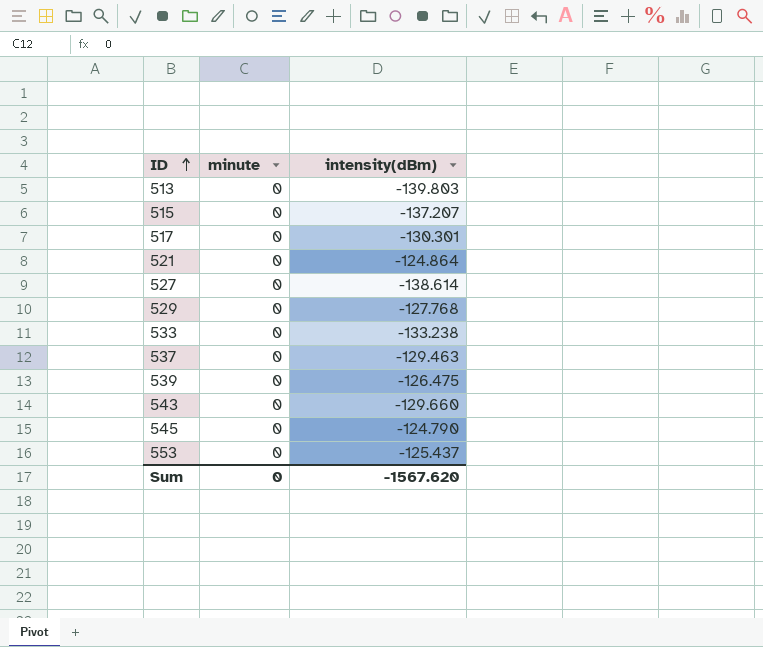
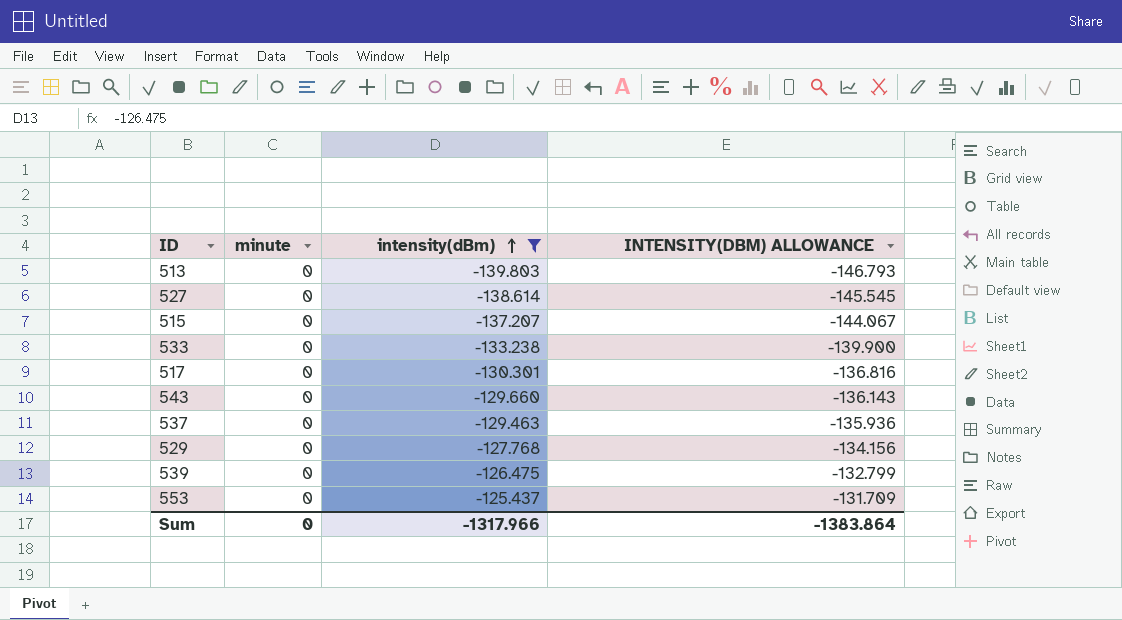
filter: none -> intensity(dBm) <= -125.437
row order: ID ascending -> intensity(dBm) ascending
column INTENSITY(DBM) ALLOWANCE | formula: none -> [intensity(dBm)] * 1.05
Sum | intensity(dBm): -1567.620 -> -1317.966

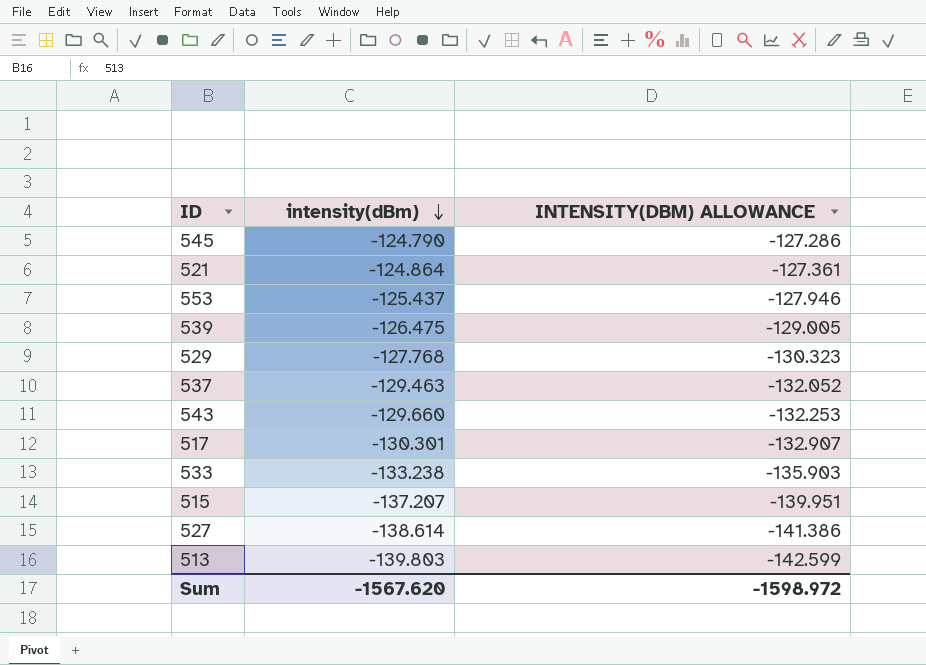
filter: intensity(dBm) <= -125.437 -> none
row order: intensity(dBm) ascending -> intensity(dBm) descending
column minute | position: 2 -> none
column INTENSITY(DBM) ALLOWANCE | formula: [intensity(dBm)] * 1.05 -> [intensity(dBm)] * 1.02
Sum | intensity(dBm): -1317.966 -> -1567.620
Sum | INTENSITY(DBM) ALLOWANCE: -1383.864 -> -1598.972

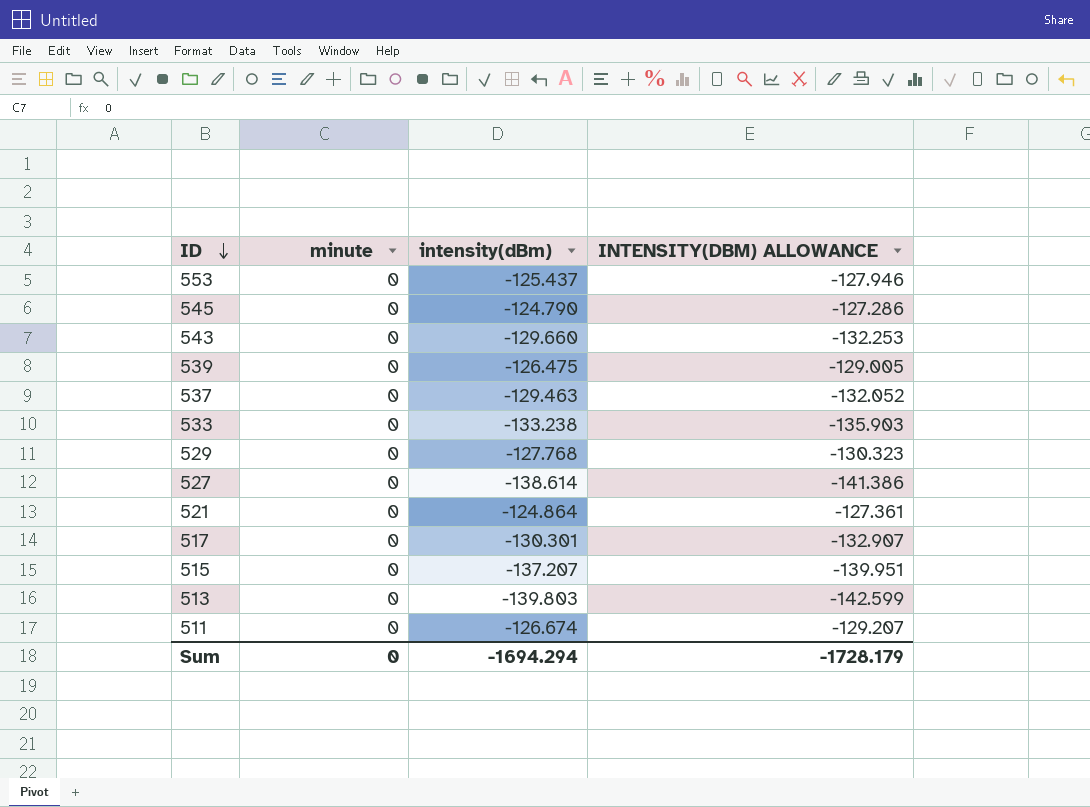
row order: intensity(dBm) descending -> ID descending
column minute | position: none -> 2
row 511: none -> 0 | -126.674 | -129.207
Sum | intensity(dBm): -1567.620 -> -1694.294
Sum | INTENSITY(DBM) ALLOWANCE: -1598.972 -> -1728.179

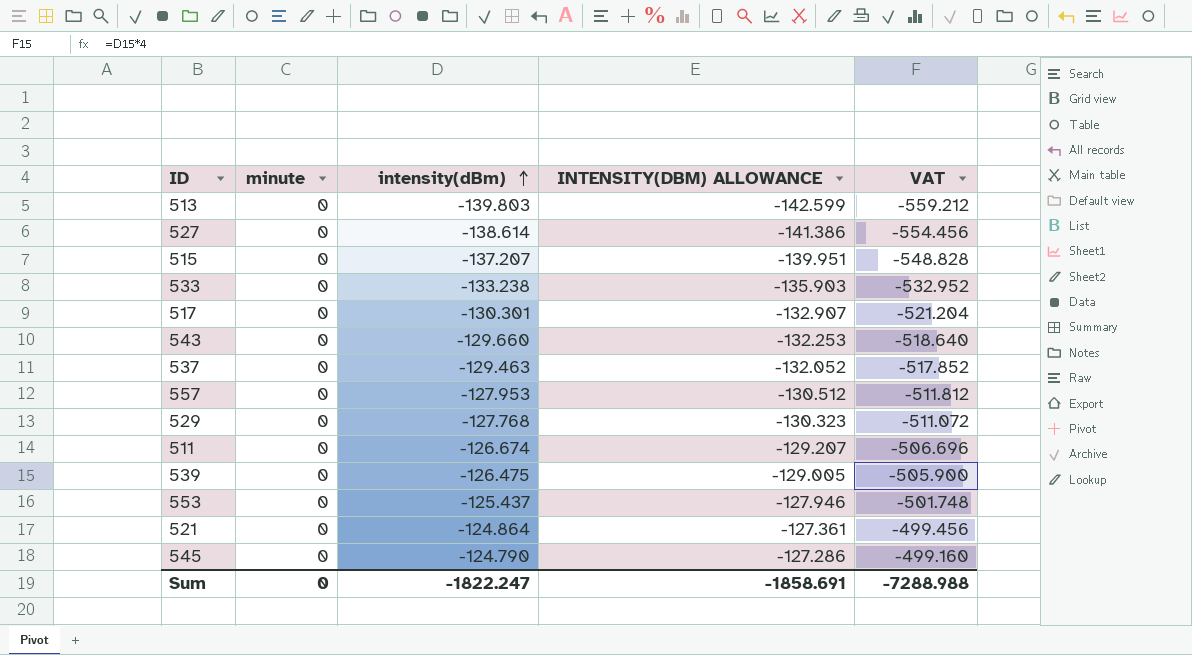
row order: ID descending -> intensity(dBm) ascending
column VAT | formula: none -> [intensity(dBm)] * 4
row 557: none -> 0 | -127.953 | -130.512 | -511.812
Sum | intensity(dBm): -1694.294 -> -1822.247
Sum | INTENSITY(DBM) ALLOWANCE: -1728.179 -> -1858.691

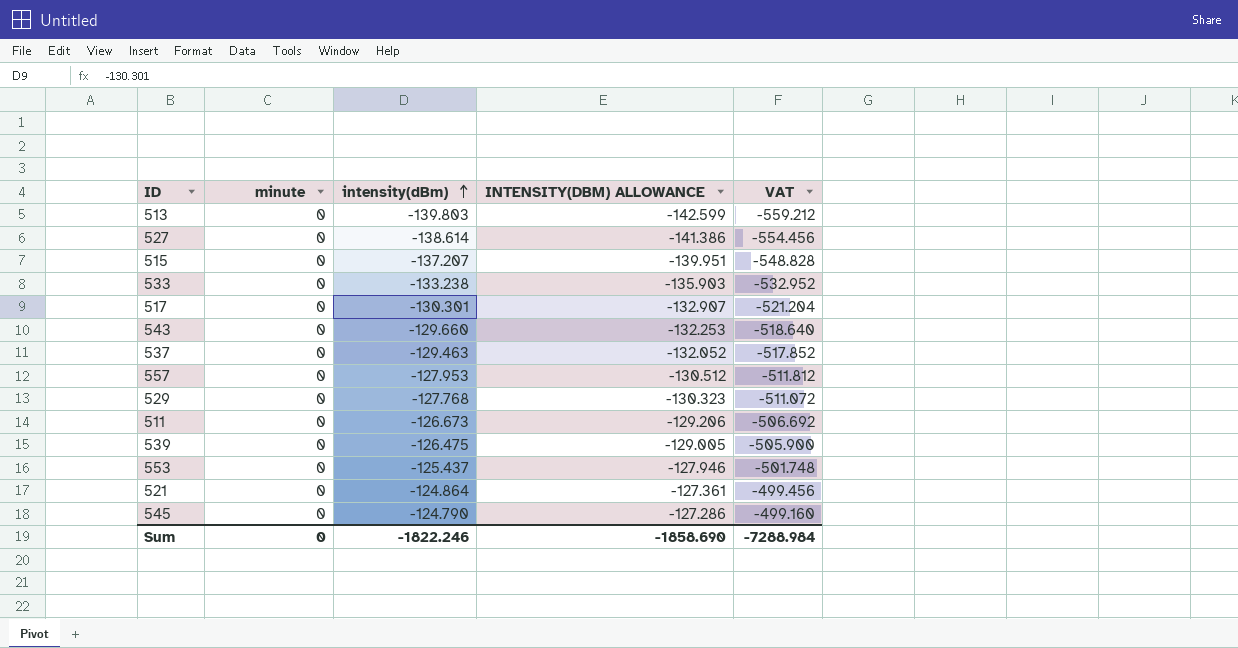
511 | intensity(dBm): -126.674 -> -126.673
511 | INTENSITY(DBM) ALLOWANCE: -129.207 -> -129.206
511 | VAT: -506.696 -> -506.692
Sum | intensity(dBm): -1822.247 -> -1822.246
Sum | INTENSITY(DBM) ALLOWANCE: -1858.691 -> -1858.690
Sum | VAT: -7288.988 -> -7288.984

